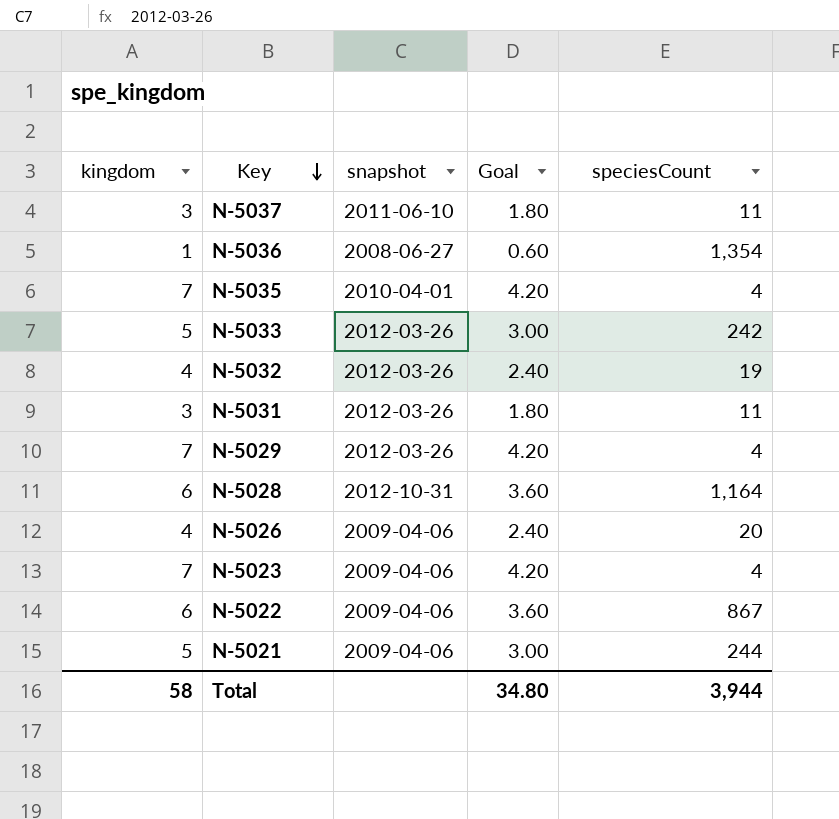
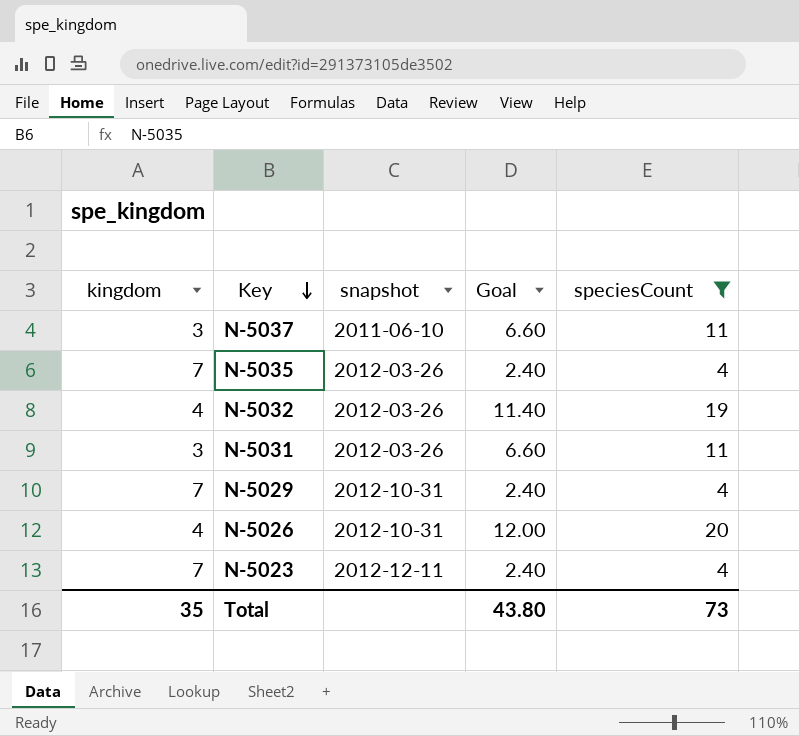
filter: none -> speciesCount <= 20
column Goal | formula: [kingdom] * 0.6 -> [speciesCount] * 0.6
N-5035 | snapshot: 2010-04-01 -> 2012-03-26
N-5029 | snapshot: 2012-03-26 -> 2012-10-31
N-5026 | snapshot: 2009-04-06 -> 2012-10-31
N-5023 | snapshot: 2009-04-06 -> 2012-12-11
Total | kingdom: 58 -> 35
Total | Goal: 34.80 -> 43.80
Total | speciesCount: 3,944 -> 73

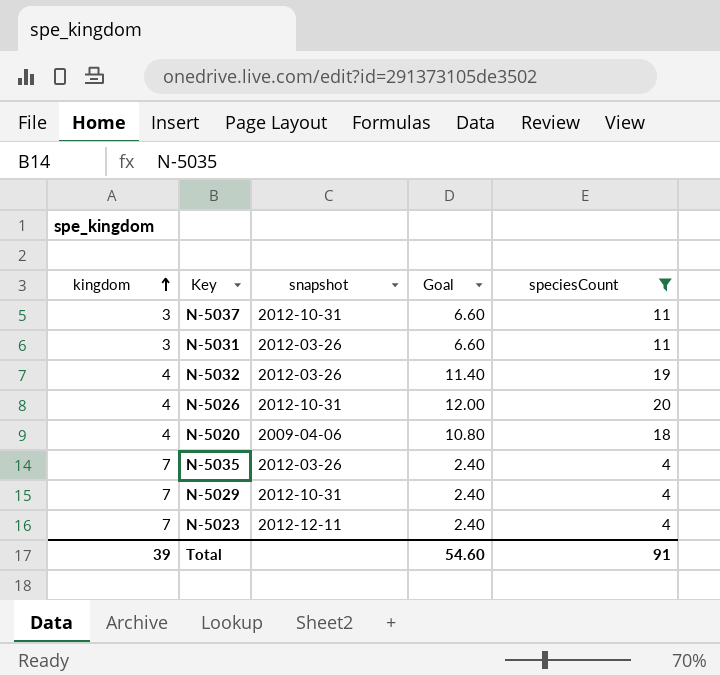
row order: Key descending -> kingdom ascending
N-5037 | snapshot: 2011-06-10 -> 2012-10-31
row N-5020: none -> 4 | 2009-04-06 | 10.80 | 18
Total | kingdom: 35 -> 39
Total | Goal: 43.80 -> 54.60
Total | speciesCount: 73 -> 91

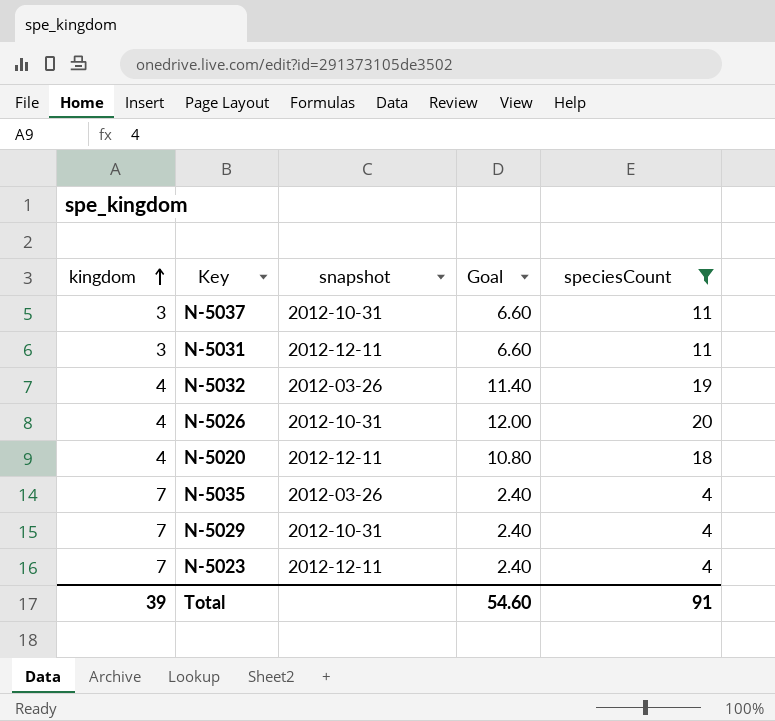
N-5031 | snapshot: 2012-03-26 -> 2012-12-11
N-5020 | snapshot: 2009-04-06 -> 2012-12-11

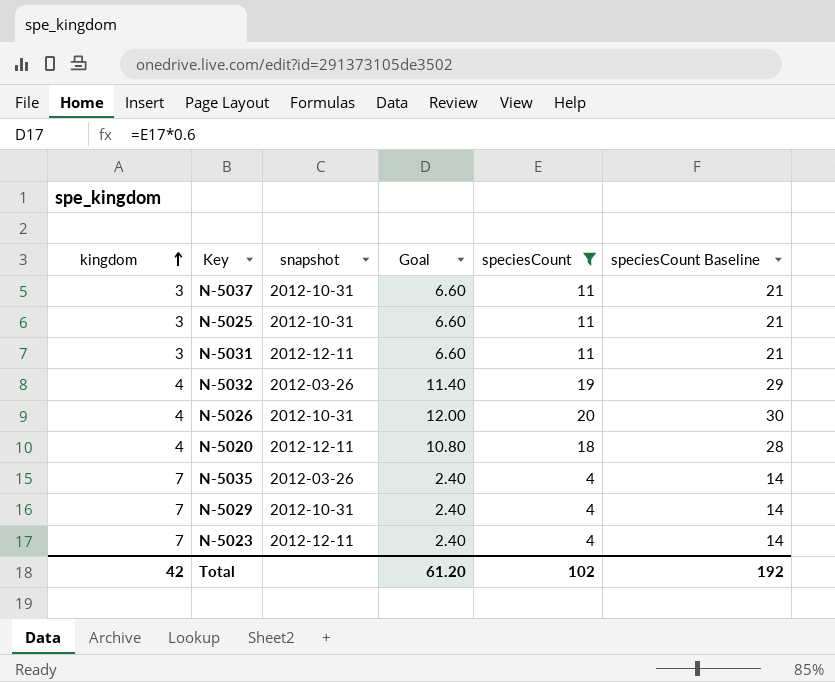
column speciesCount Baseline | formula: none -> [speciesCount] + 10
row N-5025: none -> 3 | 2012-10-31 | 6.60 | 11 | 21
Total | kingdom: 39 -> 42
Total | Goal: 54.60 -> 61.20
Total | speciesCount: 91 -> 102

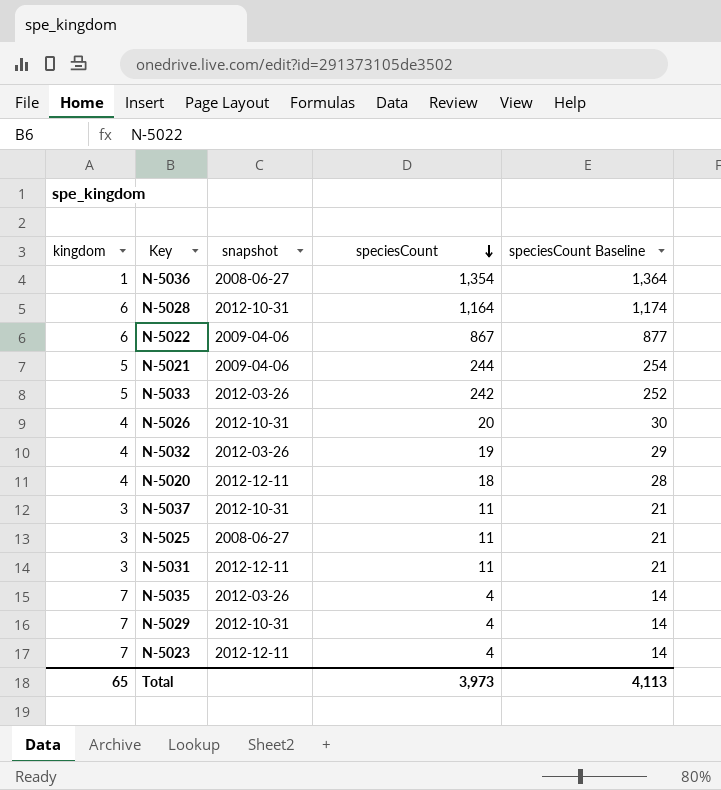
filter: speciesCount <= 20 -> none
row order: kingdom ascending -> speciesCount descending
column Goal | formula: [speciesCount] * 0.6 -> none
N-5025 | snapshot: 2012-10-31 -> 2008-06-27
Total | kingdom: 42 -> 65
Total | speciesCount: 102 -> 3,973
Total | speciesCount Baseline: 192 -> 4,113

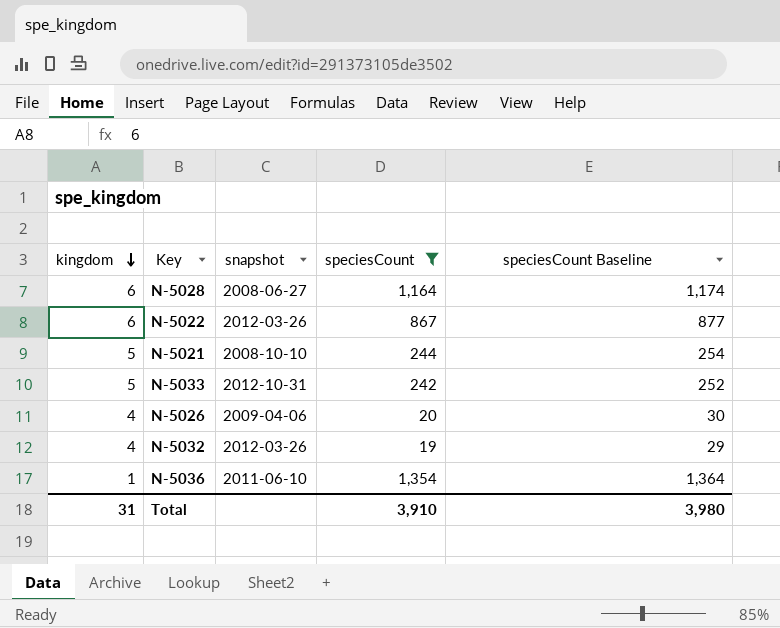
filter: none -> speciesCount >= 19
row order: speciesCount descending -> kingdom descending
N-5028 | snapshot: 2012-10-31 -> 2008-06-27
N-5022 | snapshot: 2009-04-06 -> 2012-03-26
N-5021 | snapshot: 2009-04-06 -> 2008-10-10
N-5033 | snapshot: 2012-03-26 -> 2012-10-31
N-5026 | snapshot: 2012-10-31 -> 2009-04-06
N-5036 | snapshot: 2008-06-27 -> 2011-06-10
Total | kingdom: 65 -> 31
Total | speciesCount: 3,973 -> 3,910
Total | speciesCount Baseline: 4,113 -> 3,980

